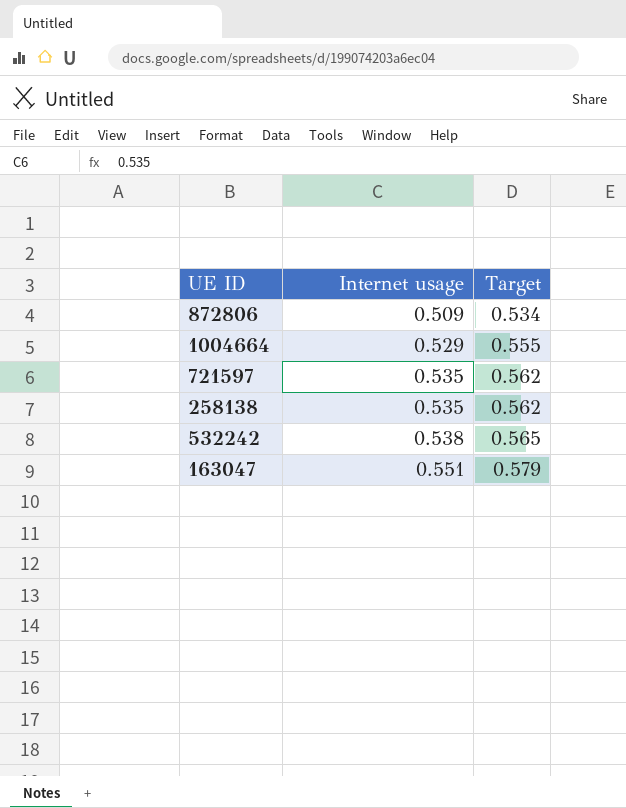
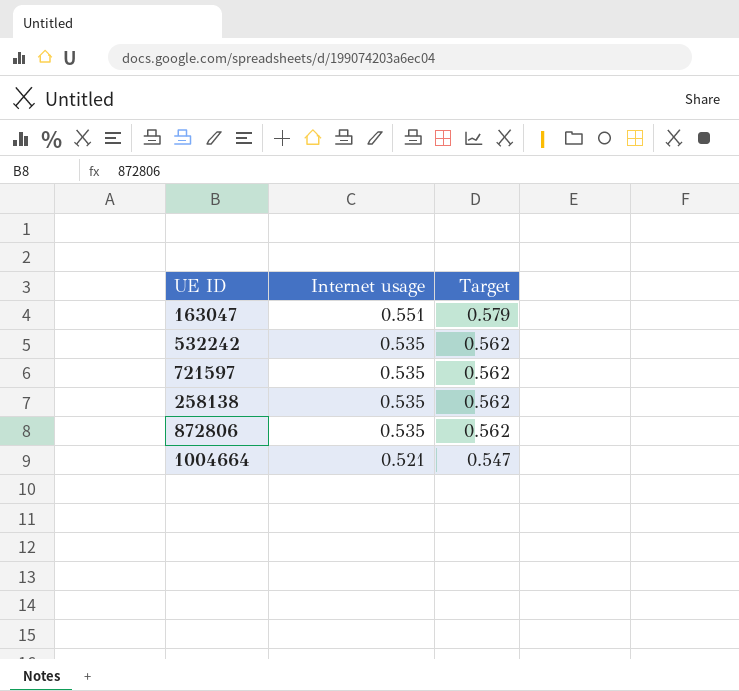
row order: Internet usage ascending -> Internet usage descending
532242 | Internet usage: 0.538 -> 0.535
532242 | Target: 0.565 -> 0.562
872806 | Internet usage: 0.509 -> 0.535
872806 | Target: 0.534 -> 0.562
1004664 | Internet usage: 0.529 -> 0.521
1004664 | Target: 0.555 -> 0.547

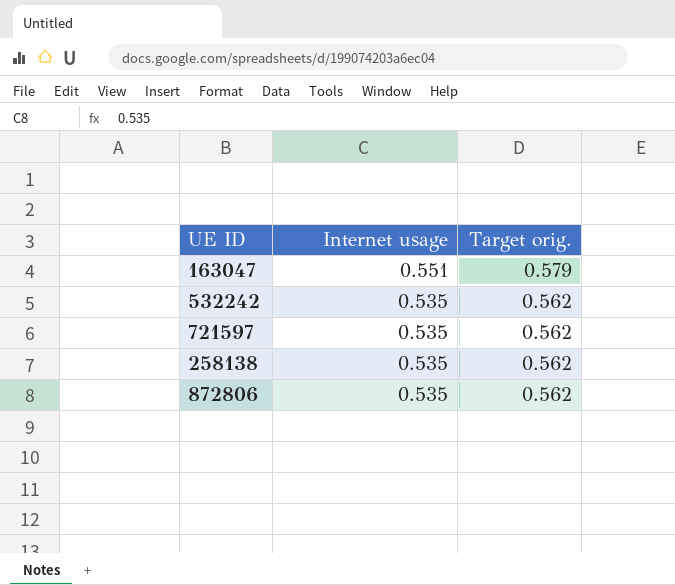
column name: Target -> Target orig.
row 1004664: 0.521 | 0.547 -> none

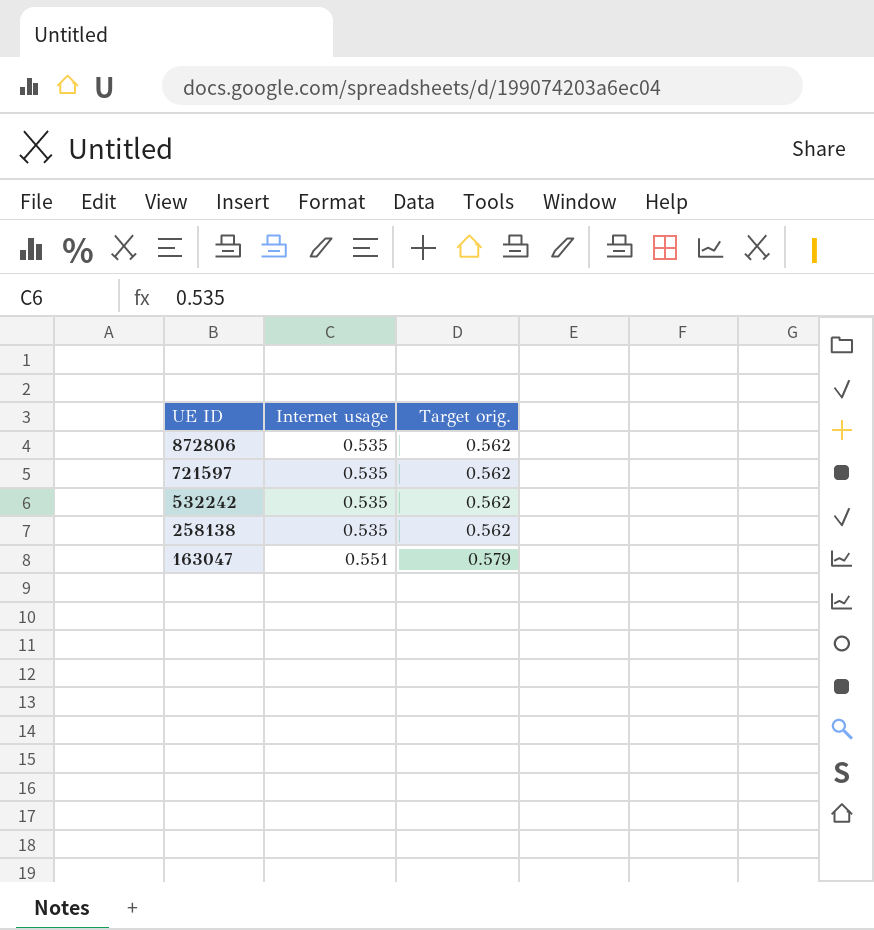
row order: Internet usage descending -> UE ID descending

